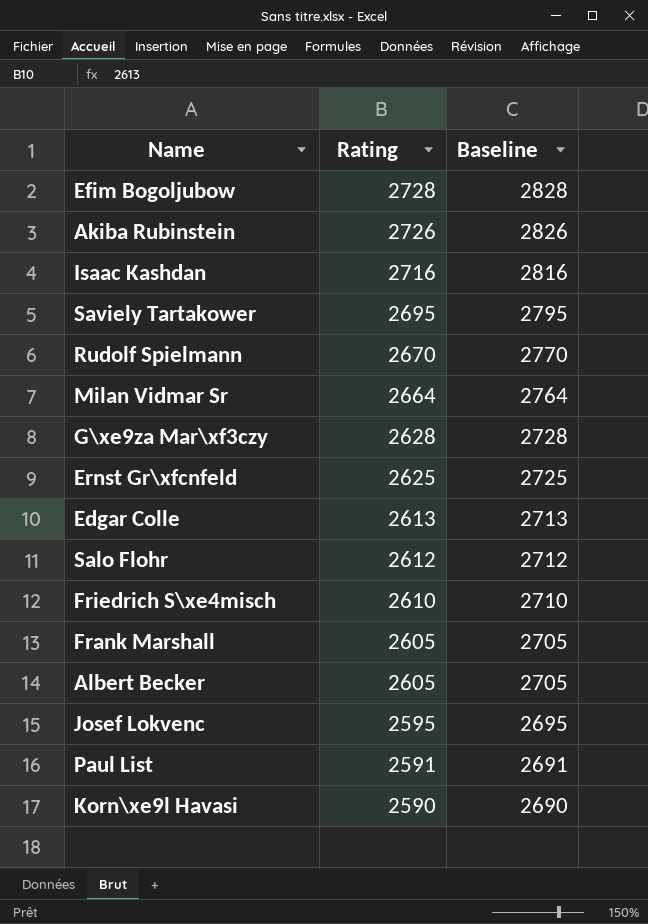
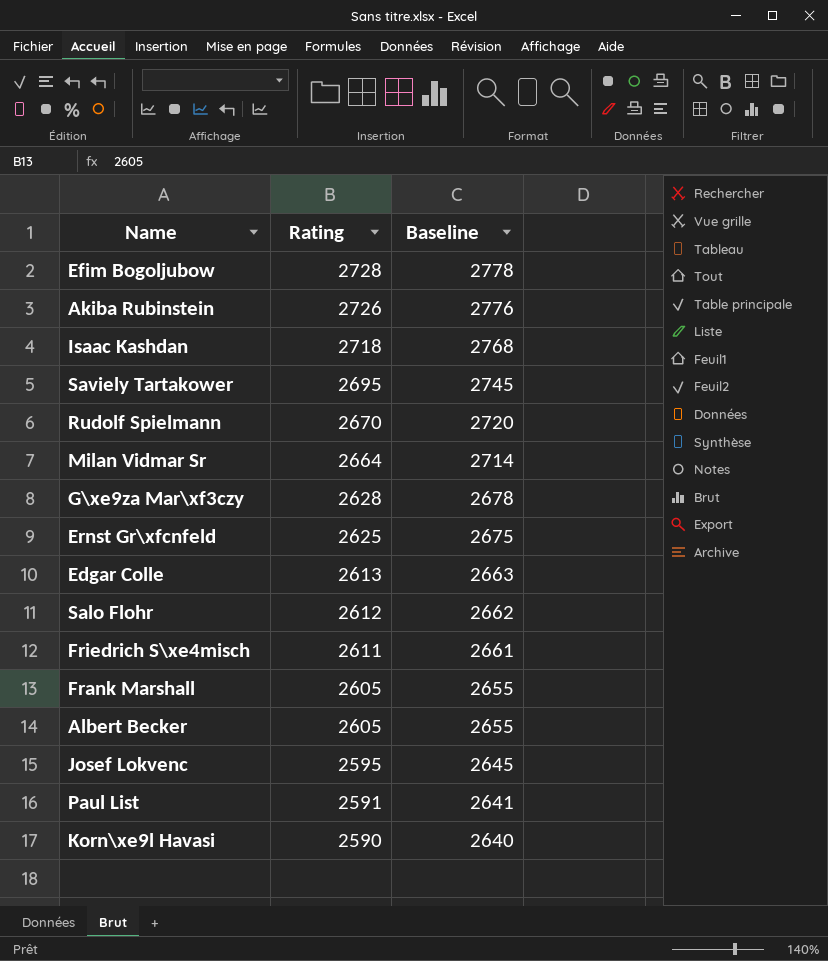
column Baseline | formula: [Rating] + 100 -> [Rating] + 50
Isaac Kashdan | Rating: 2716 -> 2718
Friedrich S\xe4misch | Rating: 2610 -> 2611

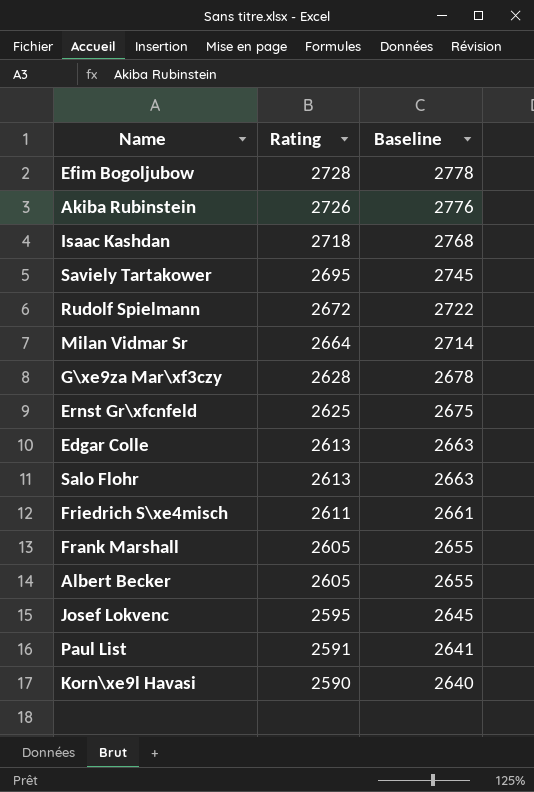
Rudolf Spielmann | Rating: 2670 -> 2672
Rudolf Spielmann | Baseline: 2720 -> 2722
Salo Flohr | Rating: 2612 -> 2613
Salo Flohr | Baseline: 2662 -> 2663

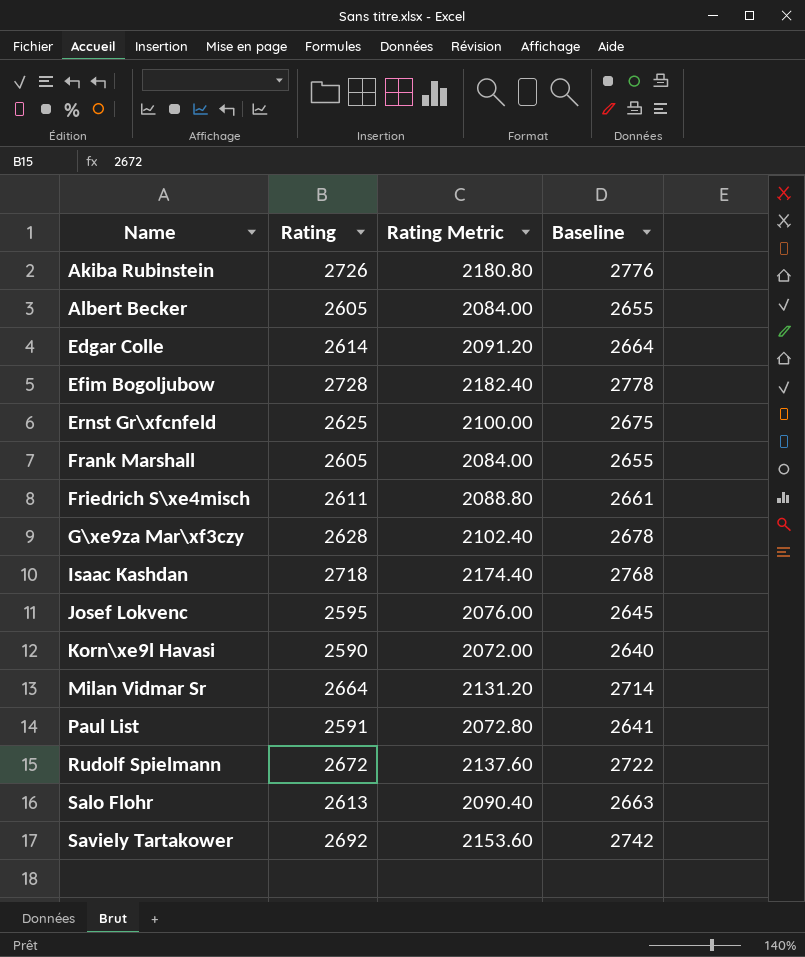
row order: Rating descending -> Name ascending
column Rating Metric | formula: none -> [Rating] * 0.8
Edgar Colle | Rating: 2613 -> 2614
Edgar Colle | Baseline: 2663 -> 2664
Saviely Tartakower | Rating: 2695 -> 2692
Saviely Tartakower | Baseline: 2745 -> 2742

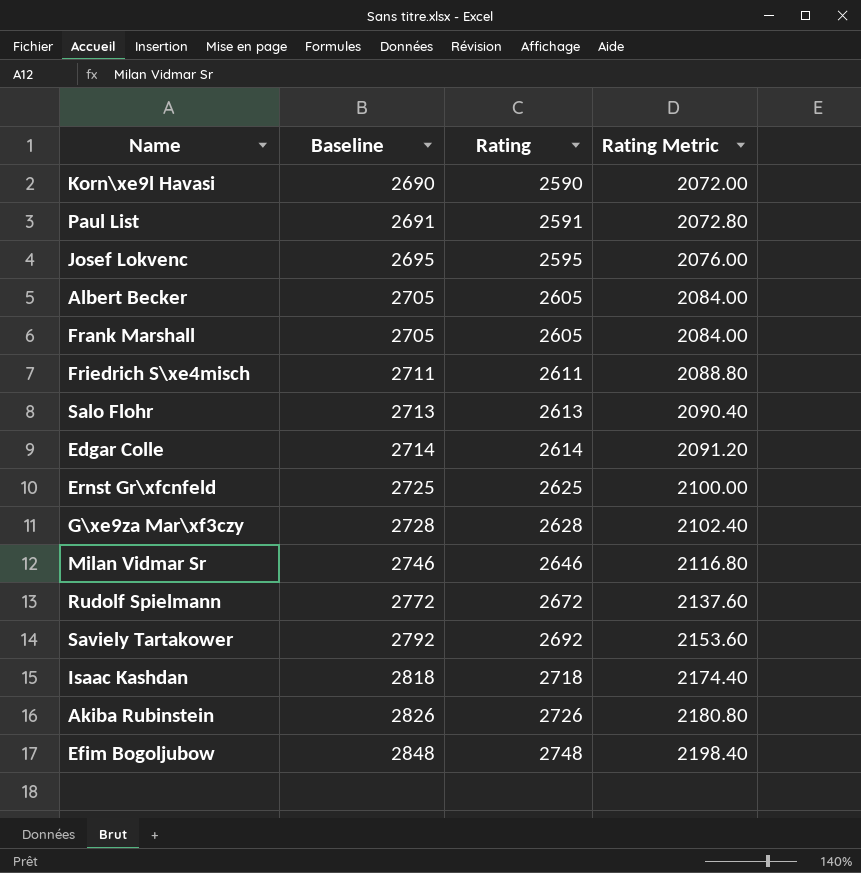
row order: Name ascending -> Baseline ascending
column Baseline | formula: [Rating] + 50 -> [Rating] + 100
column Baseline | position: 4 -> 2
Milan Vidmar Sr | Rating: 2664 -> 2646
Milan Vidmar Sr | Rating Metric: 2131.20 -> 2116.80
Efim Bogoljubow | Rating: 2728 -> 2748
Efim Bogoljubow | Rating Metric: 2182.40 -> 2198.40

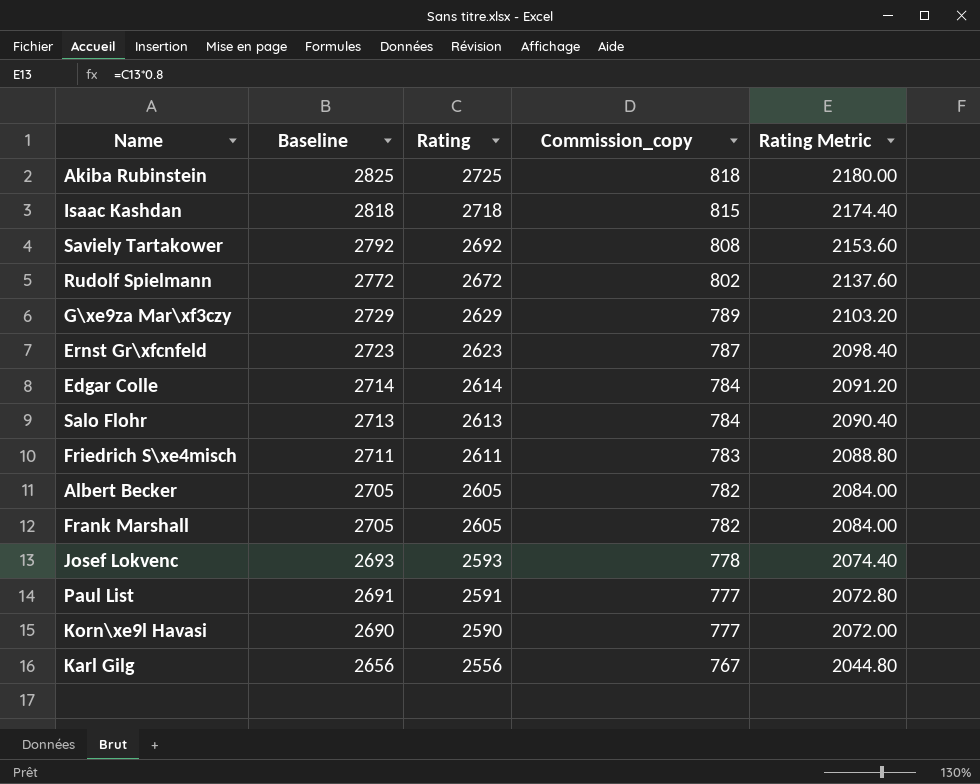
row order: Baseline ascending -> Baseline descending
column Commission_copy | formula: none -> [Rating] * 0.3
row Milan Vidmar Sr: 2746 | 2646 | 2116.80 -> none
row Efim Bogoljubow: 2848 | 2748 | 2198.40 -> none
Akiba Rubinstein | Baseline: 2826 -> 2825
Akiba Rubinstein | Rating: 2726 -> 2725
Akiba Rubinstein | Rating Metric: 2180.80 -> 2180.00
G\xe9za Mar\xf3czy | Baseline: 2728 -> 2729
G\xe9za Mar\xf3czy | Rating: 2628 -> 2629
G\xe9za Mar\xf3czy | Rating Metric: 2102.40 -> 2103.20
Ernst Gr\xfcnfeld | Baseline: 2725 -> 2723
Ernst Gr\xfcnfeld | Rating: 2625 -> 2623
Ernst Gr\xfcnfeld | Rating Metric: 2100.00 -> 2098.40
Josef Lokvenc | Baseline: 2695 -> 2693
Josef Lokvenc | Rating: 2595 -> 2593
Josef Lokvenc | Rating Metric: 2076.00 -> 2074.40
row Karl Gilg: none -> 2656 | 2556 | 767 | 2044.80

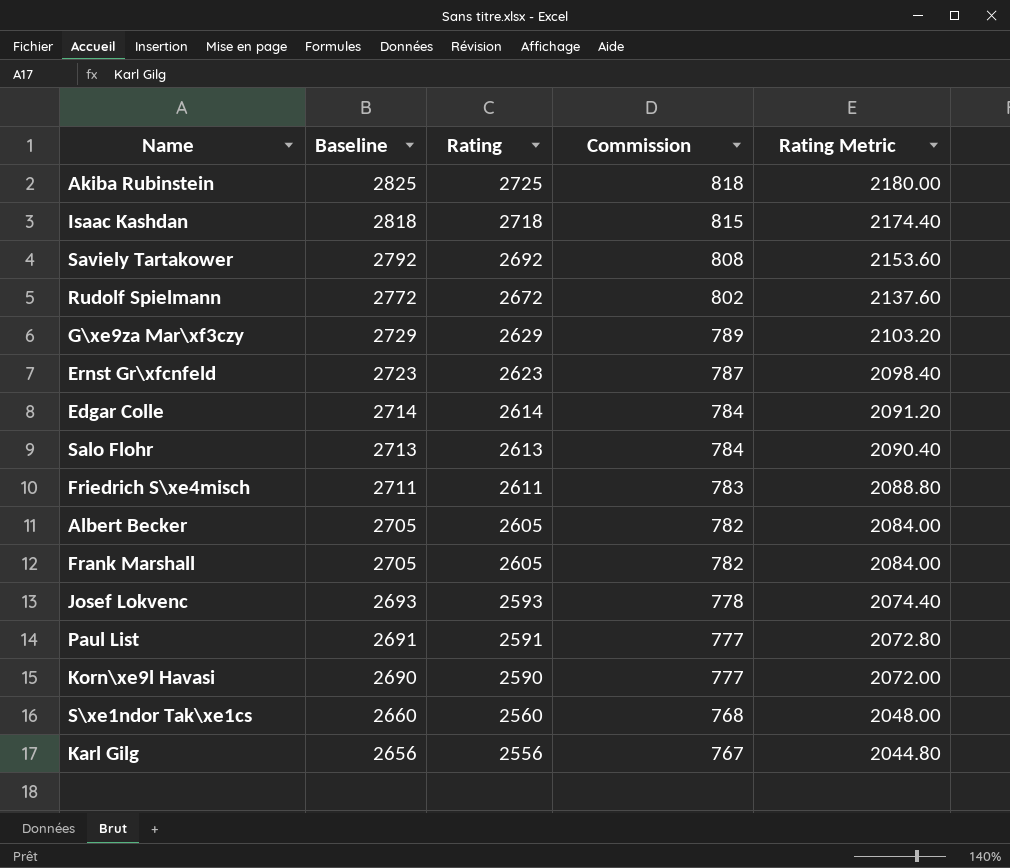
column name: Commission_copy -> Commission
row S\xe1ndor Tak\xe1cs: none -> 2660 | 2560 | 768 | 2048.00

